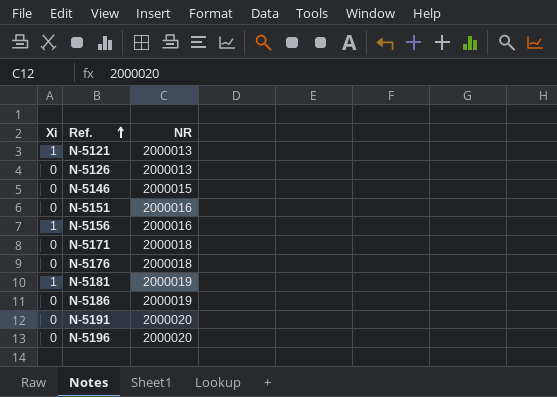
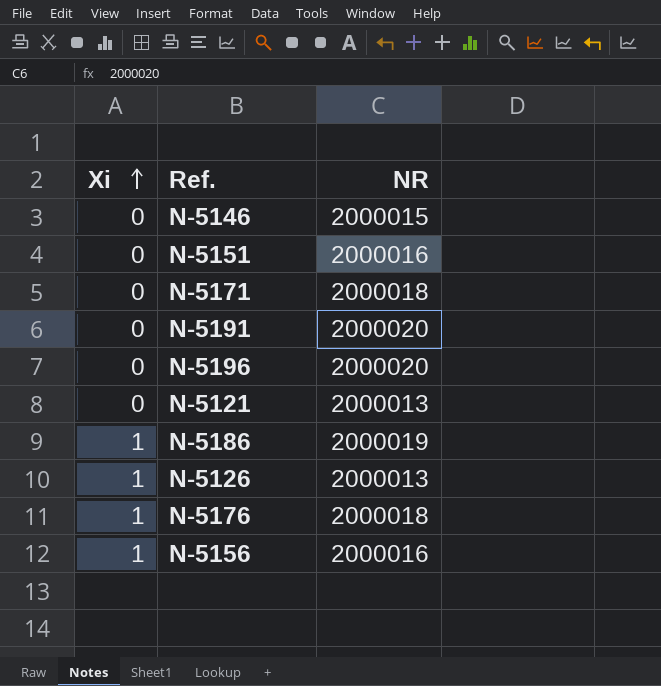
row order: Ref. ascending -> Xi ascending
row N-5181: 1 | 2000019 -> none
N-5121 | Xi: 1 -> 0
N-5186 | Xi: 0 -> 1
N-5126 | Xi: 0 -> 1
N-5176 | Xi: 0 -> 1

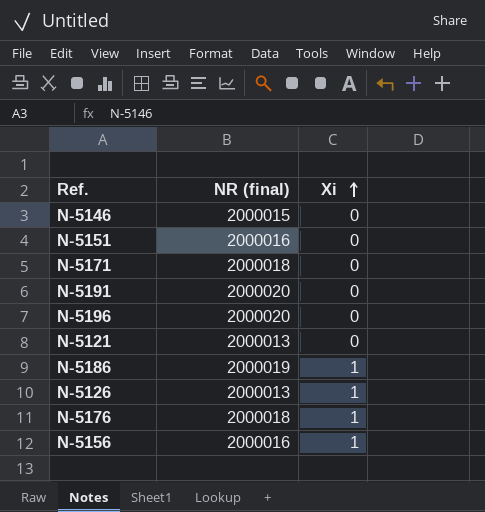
column name: NR -> NR (final)
column Xi | position: 1 -> 3

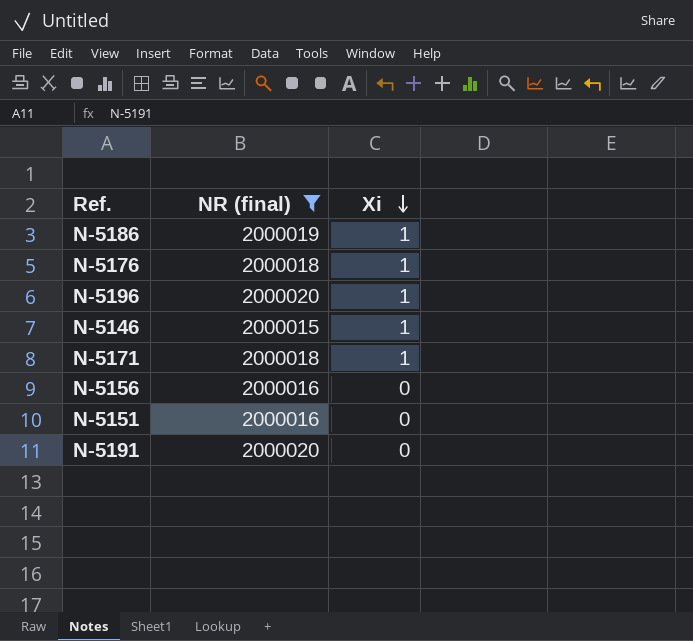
filter: none -> NR (final) != 2000013
row order: Xi ascending -> Xi descending
N-5196 | Xi: 0 -> 1
N-5146 | Xi: 0 -> 1
N-5171 | Xi: 0 -> 1
N-5156 | Xi: 1 -> 0

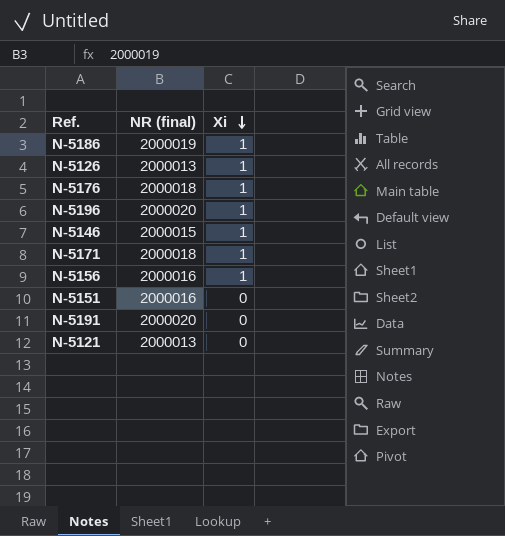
filter: NR (final) != 2000013 -> none
N-5156 | Xi: 0 -> 1

